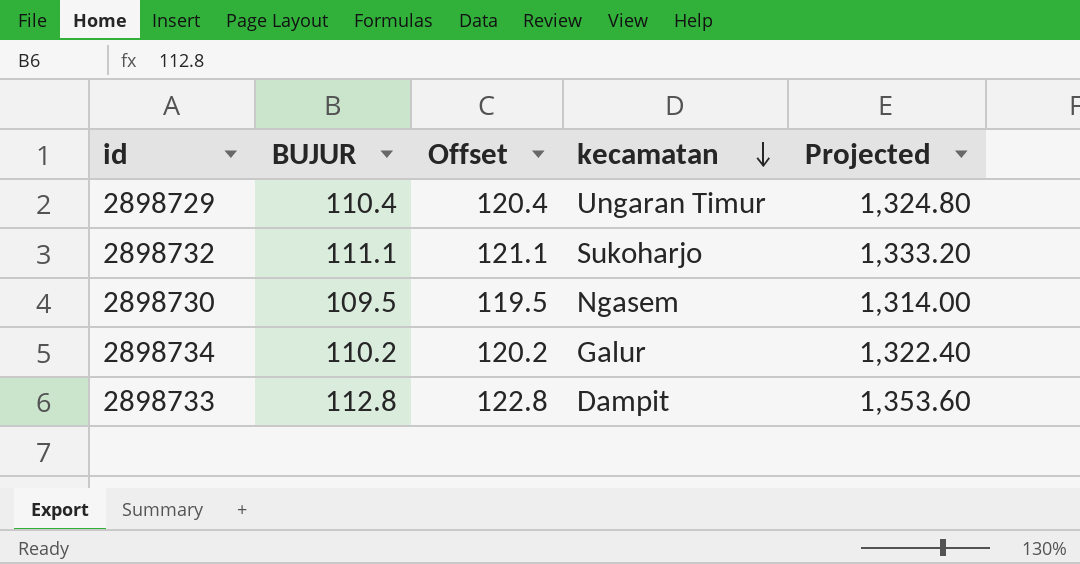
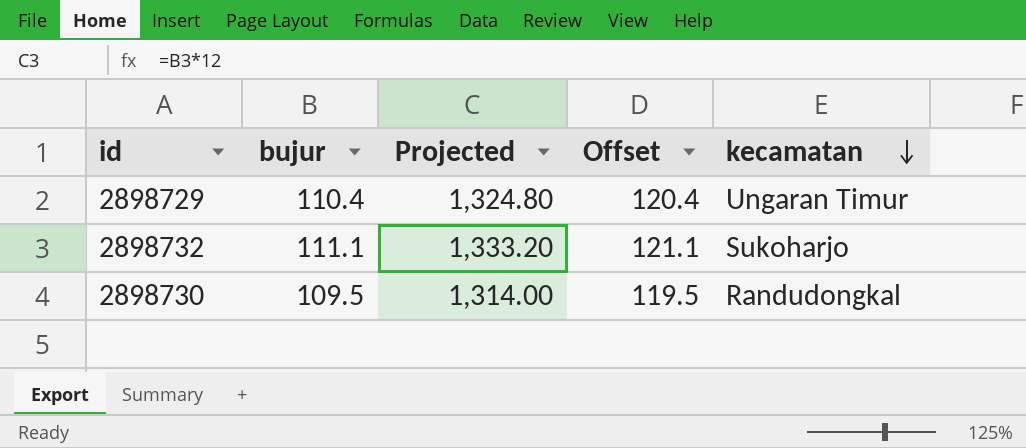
column name: BUJUR -> bujur
column Projected | position: 5 -> 3
row 2898734: 110.2 | 120.2 | Galur | 1,322.40 -> none
row 2898733: 112.8 | 122.8 | Dampit | 1,353.60 -> none
2898730 | kecamatan: Ngasem -> Randudongkal

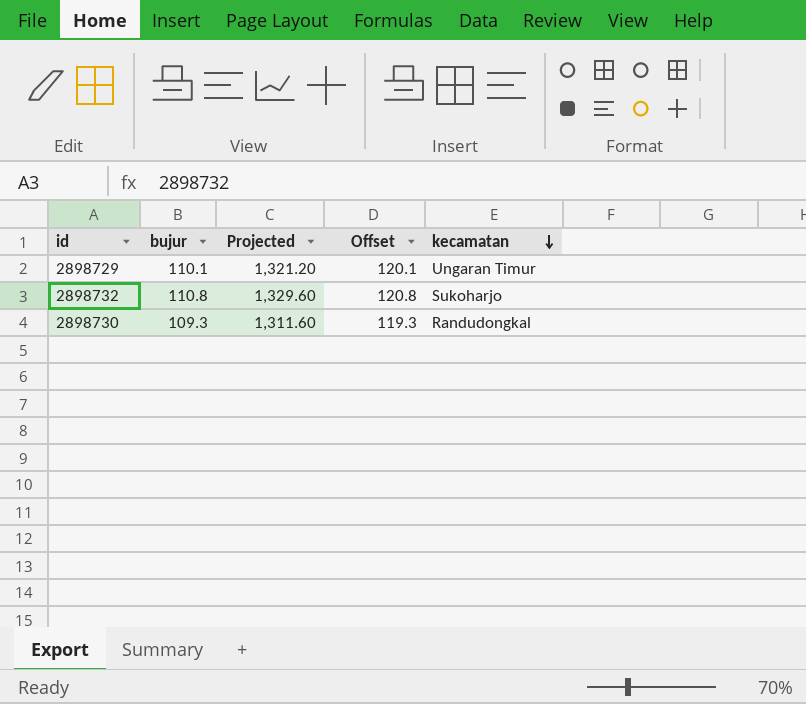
2898729 | bujur: 110.4 -> 110.1
2898729 | Projected: 1,324.80 -> 1,321.20
2898729 | Offset: 120.4 -> 120.1
2898732 | bujur: 111.1 -> 110.8
2898732 | Projected: 1,333.20 -> 1,329.60
2898732 | Offset: 121.1 -> 120.8
2898730 | bujur: 109.5 -> 109.3
2898730 | Projected: 1,314.00 -> 1,311.60
2898730 | Offset: 119.5 -> 119.3

